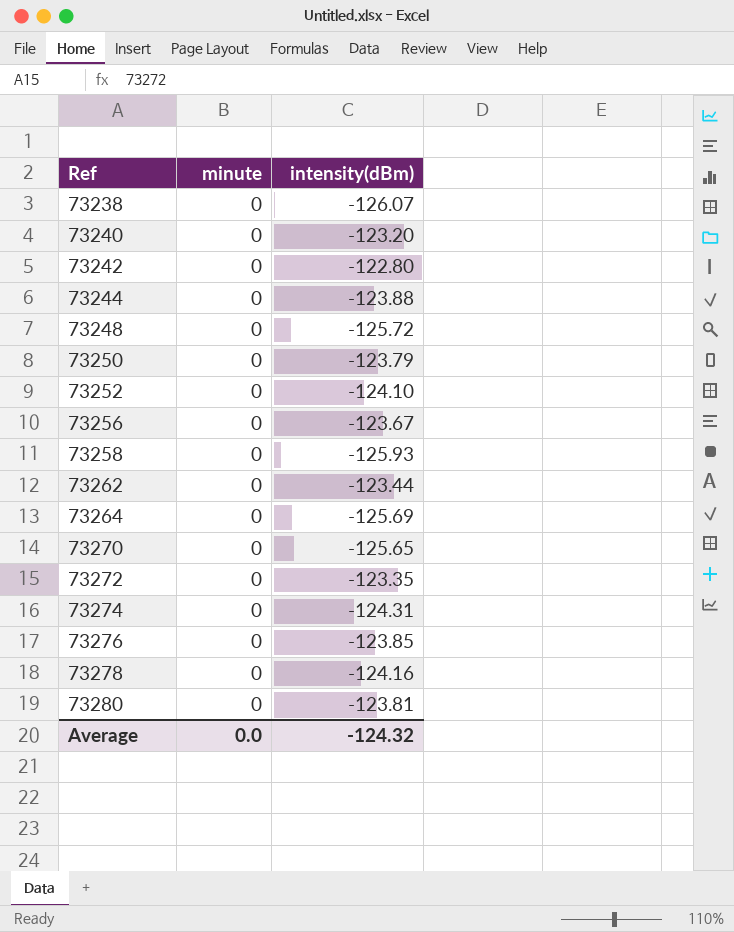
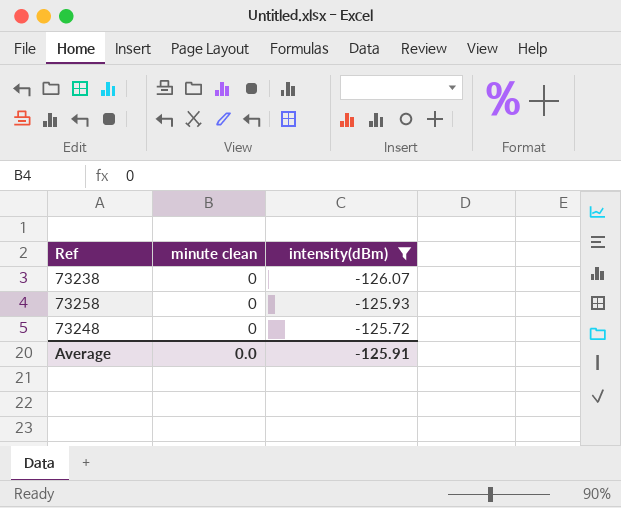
filter: none -> intensity(dBm) <= -125.72
row order: Ref ascending -> intensity(dBm) ascending
column name: minute -> minute clean
Average | intensity(dBm): -124.32 -> -125.91

